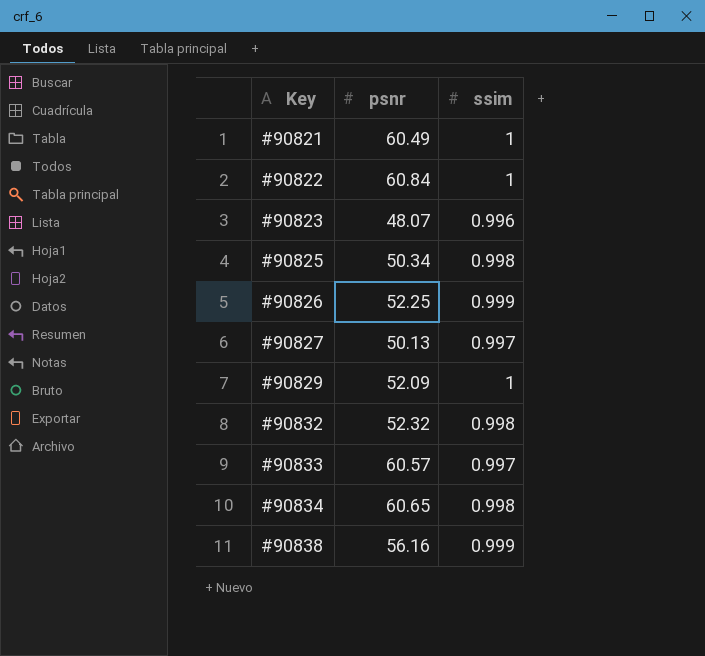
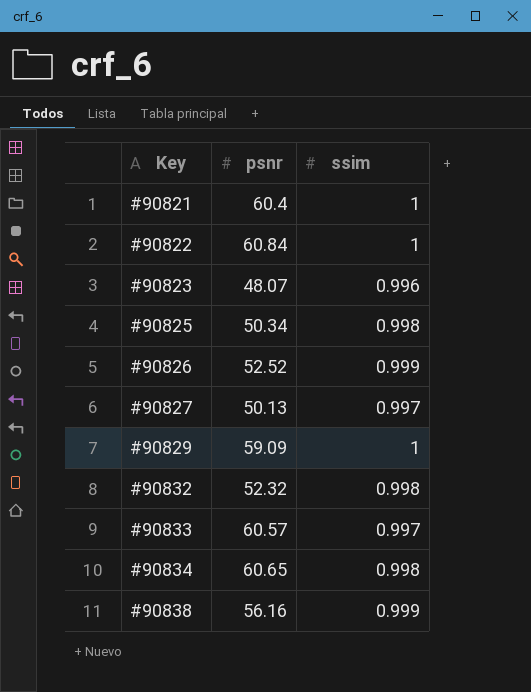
#90821 | psnr: 60.49 -> 60.4
#90826 | psnr: 52.25 -> 52.52
#90829 | psnr: 52.09 -> 59.09

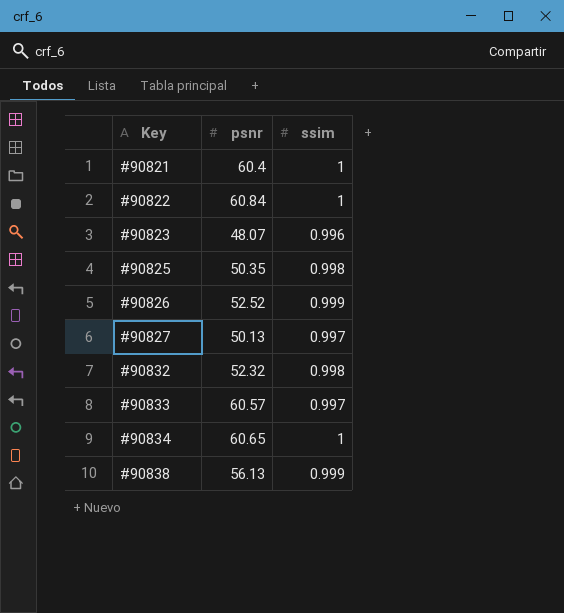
row #90829: 59.09 | 1 -> none
#90825 | psnr: 50.34 -> 50.35
#90834 | ssim: 0.998 -> 1
#90838 | psnr: 56.16 -> 56.13

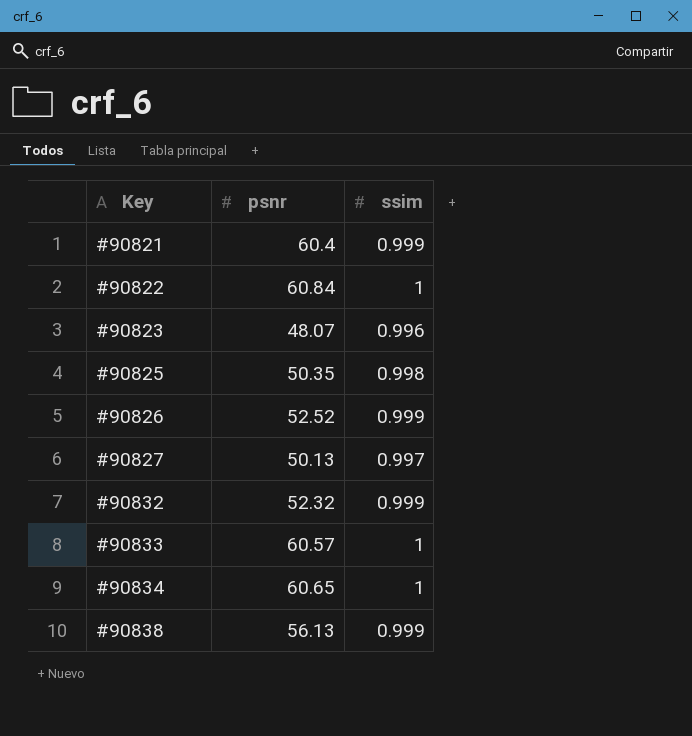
#90821 | ssim: 1 -> 0.999
#90832 | ssim: 0.998 -> 0.999
#90833 | ssim: 0.997 -> 1

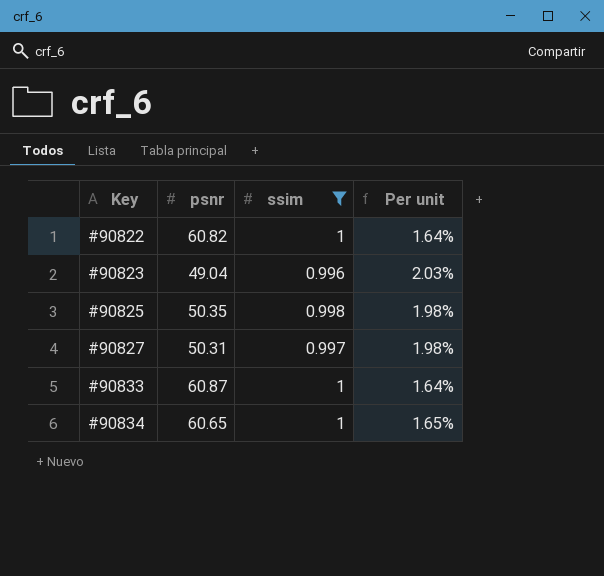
filter: none -> ssim != 0.999
column Per unit | formula: none -> [ssim] / [psnr]
#90822 | psnr: 60.84 -> 60.82
#90823 | psnr: 48.07 -> 49.04
#90827 | psnr: 50.13 -> 50.31
#90833 | psnr: 60.57 -> 60.87

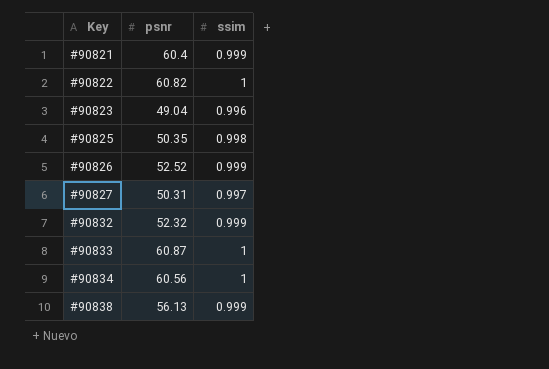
filter: ssim != 0.999 -> none
column Per unit | formula: [ssim] / [psnr] -> none
#90834 | psnr: 60.65 -> 60.56

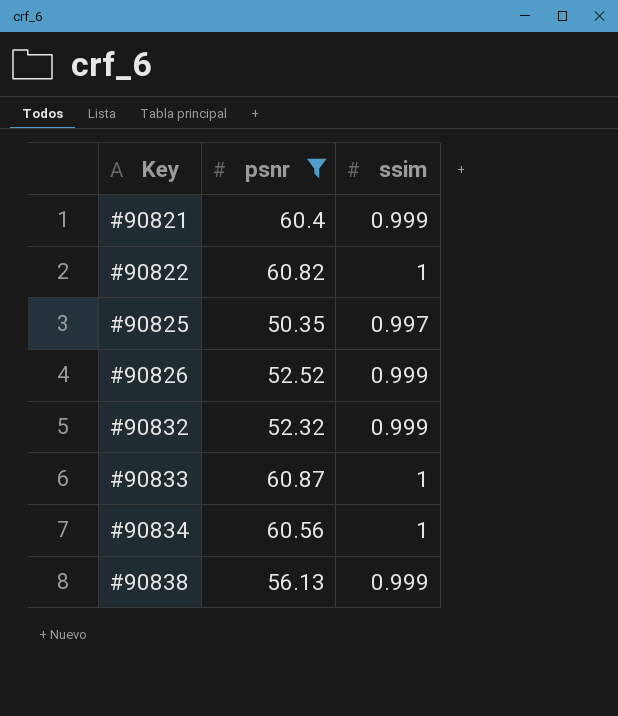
filter: none -> psnr >= 50.35
#90825 | ssim: 0.998 -> 0.997

